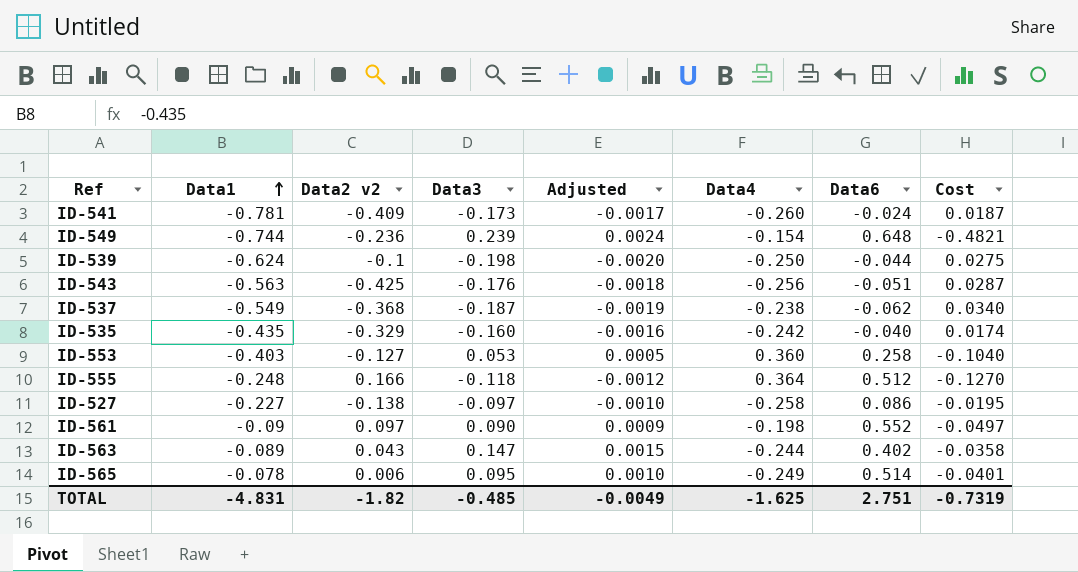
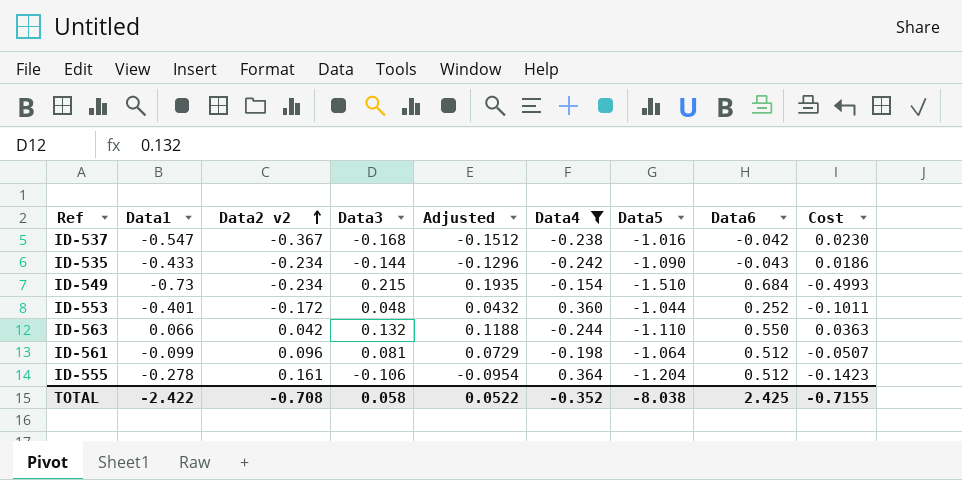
filter: none -> Data4 >= -0.244
row order: Data1 ascending -> Data2 v2 ascending
column Adjusted | formula: [Data3] * 0.01 -> [Data3] * 0.9
column Data5 | position: none -> 7
ID-537 | Data1: -0.549 -> -0.547
ID-537 | Data2 v2: -0.368 -> -0.367
ID-537 | Data3: -0.187 -> -0.168
ID-537 | Data6: -0.062 -> -0.042
ID-537 | Cost: 0.0340 -> 0.0230
ID-535 | Data1: -0.435 -> -0.433
ID-535 | Data2 v2: -0.329 -> -0.234
ID-535 | Data3: -0.160 -> -0.144
ID-535 | Data6: -0.040 -> -0.043
ID-535 | Cost: 0.0174 -> 0.0186
ID-549 | Data1: -0.744 -> -0.73
ID-549 | Data2 v2: -0.236 -> -0.234
ID-549 | Data3: 0.239 -> 0.215
ID-549 | Data6: 0.648 -> 0.684
ID-549 | Cost: -0.4821 -> -0.4993
ID-553 | Data1: -0.403 -> -0.401
ID-553 | Data2 v2: -0.127 -> -0.172
ID-553 | Data3: 0.053 -> 0.048
ID-553 | Data6: 0.258 -> 0.252
ID-553 | Cost: -0.1040 -> -0.1011
ID-563 | Data1: -0.089 -> 0.066
ID-563 | Data2 v2: 0.043 -> 0.042
ID-563 | Data3: 0.147 -> 0.132
ID-563 | Data6: 0.402 -> 0.550
ID-563 | Cost: -0.0358 -> 0.0363
ID-561 | Data1: -0.09 -> -0.099
ID-561 | Data2 v2: 0.097 -> 0.096
ID-561 | Data3: 0.090 -> 0.081
ID-561 | Data6: 0.552 -> 0.512
ID-561 | Cost: -0.0497 -> -0.0507
ID-555 | Data1: -0.248 -> -0.278
ID-555 | Data2 v2: 0.166 -> 0.161
ID-555 | Data3: -0.118 -> -0.106
ID-555 | Cost: -0.1270 -> -0.1423
TOTAL | Data1: -4.831 -> -2.422
TOTAL | Data2 v2: -1.82 -> -0.708
TOTAL | Data3: -0.485 -> 0.058
TOTAL | Adjusted: -0.0049 -> 0.0522
TOTAL | Data4: -1.625 -> -0.352
TOTAL | Data6: 2.751 -> 2.425
TOTAL | Cost: -0.7319 -> -0.7155

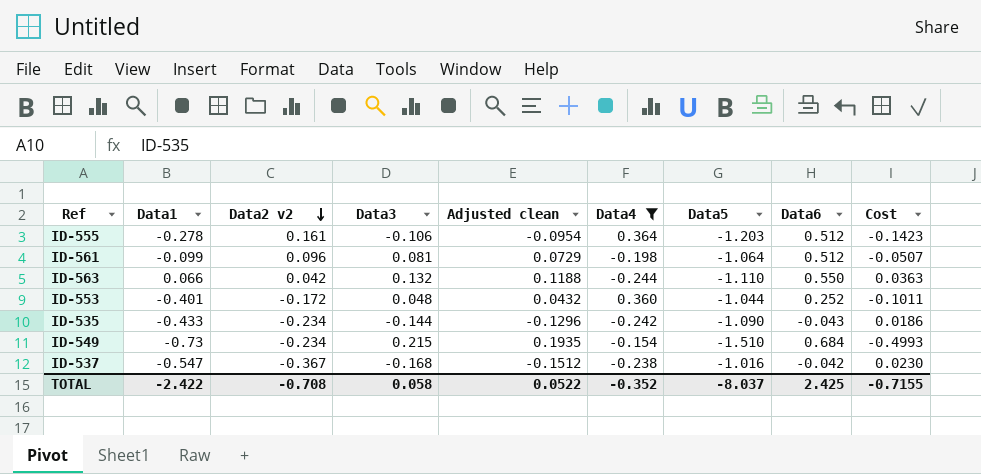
row order: Data2 v2 ascending -> Data2 v2 descending
column name: Adjusted -> Adjusted clean
ID-555 | Data5: -1.204 -> -1.203
TOTAL | Data5: -8.038 -> -8.037

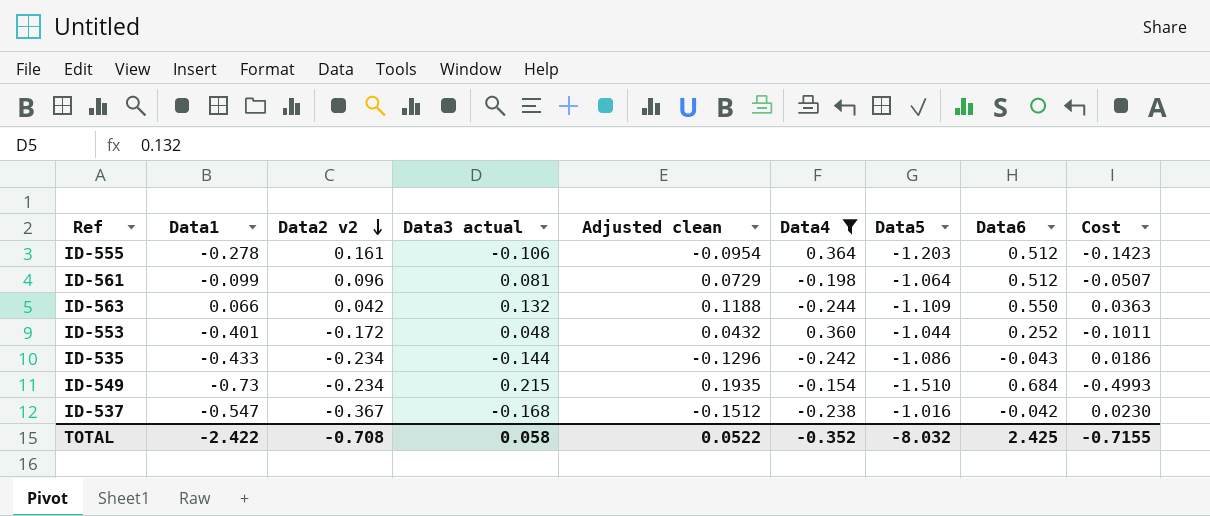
column name: Data3 -> Data3 actual
ID-563 | Data5: -1.110 -> -1.109
ID-535 | Data5: -1.090 -> -1.086
TOTAL | Data5: -8.037 -> -8.032

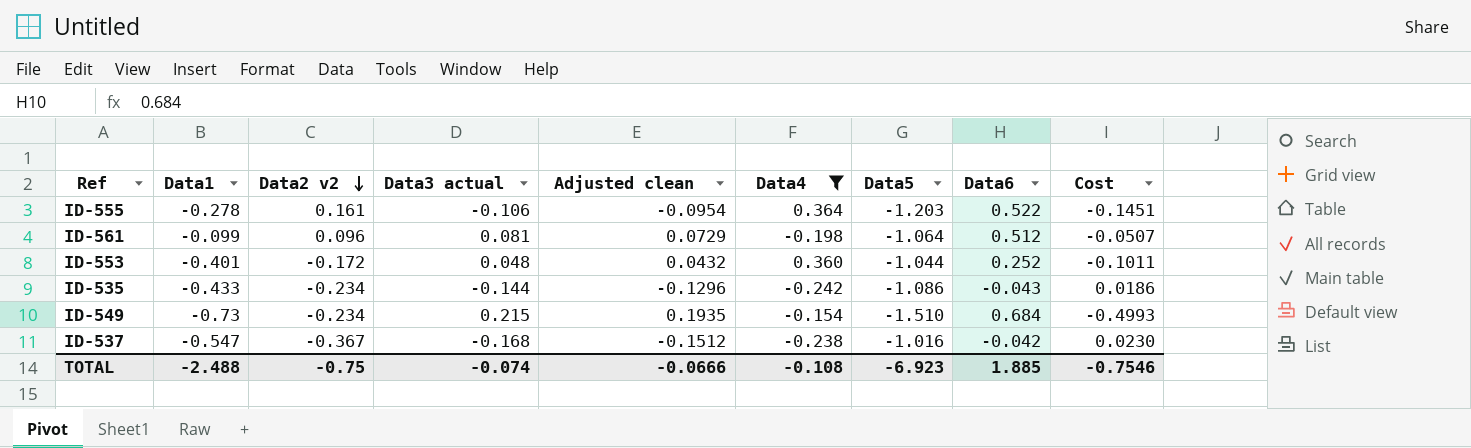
row ID-563: 0.066 | 0.042 | 0.132 | 0.1188 | -0.244 | -1.109 | 0.550 | 0.0363 -> none
ID-555 | Data6: 0.512 -> 0.522
ID-555 | Cost: -0.1423 -> -0.1451
TOTAL | Data1: -2.422 -> -2.488
TOTAL | Data2 v2: -0.708 -> -0.75
TOTAL | Data3 actual: 0.058 -> -0.074
TOTAL | Adjusted clean: 0.0522 -> -0.0666
TOTAL | Data4: -0.352 -> -0.108
TOTAL | Data5: -8.032 -> -6.923
TOTAL | Data6: 2.425 -> 1.885
TOTAL | Cost: -0.7155 -> -0.7546

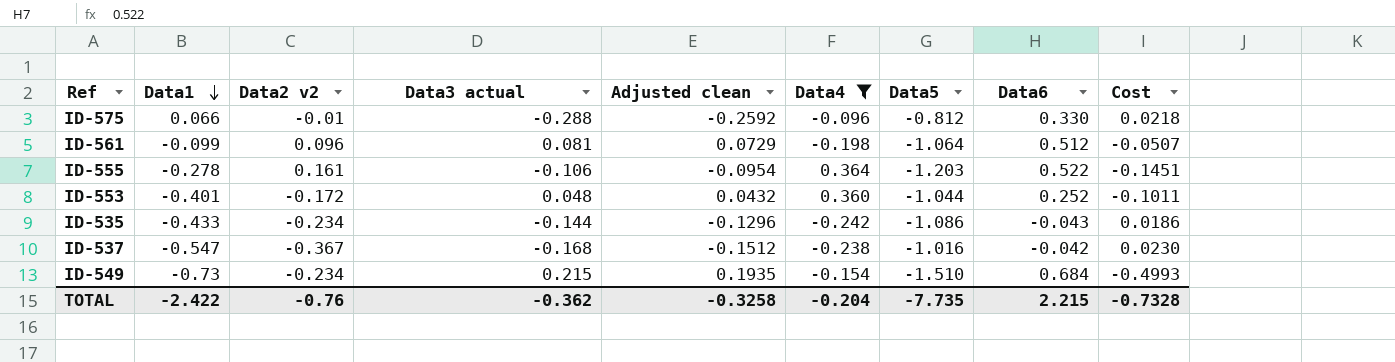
row order: Data2 v2 descending -> Data1 descending
row ID-575: none -> 0.066 | -0.01 | -0.288 | -0.2592 | -0.096 | -0.812 | 0.330 | 0.0218
TOTAL | Data1: -2.488 -> -2.422
TOTAL | Data2 v2: -0.75 -> -0.76
TOTAL | Data3 actual: -0.074 -> -0.362
TOTAL | Adjusted clean: -0.0666 -> -0.3258
TOTAL | Data4: -0.108 -> -0.204
TOTAL | Data5: -6.923 -> -7.735
TOTAL | Data6: 1.885 -> 2.215
TOTAL | Cost: -0.7546 -> -0.7328

